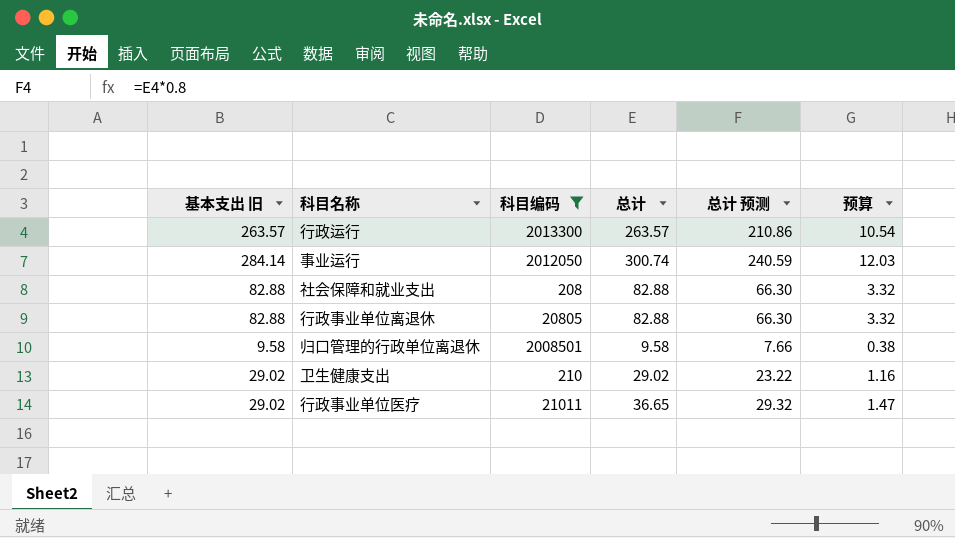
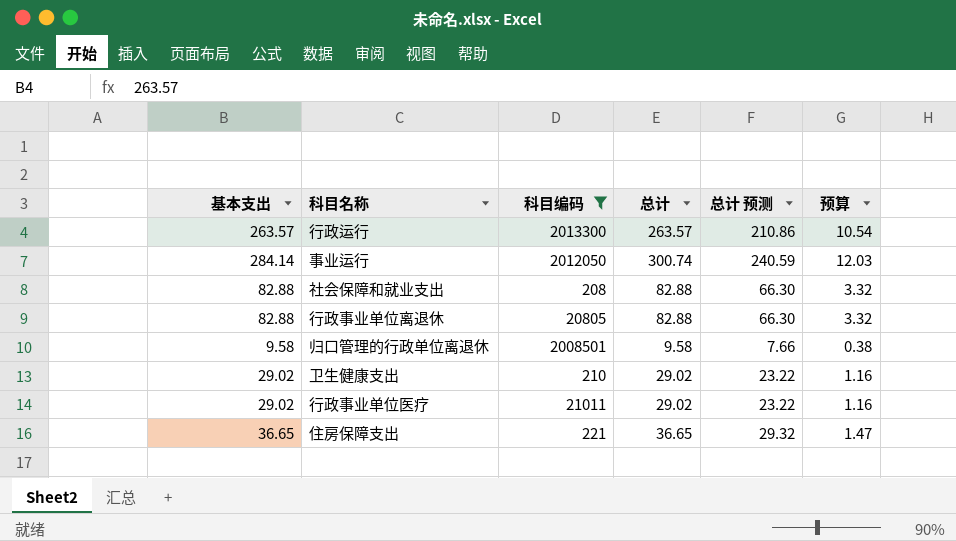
column name: 基本支出 旧 -> 基本支出
行政事业单位医疗 | 总计: 36.65 -> 29.02
行政事业单位医疗 | 总计 预测: 29.32 -> 23.22
行政事业单位医疗 | 预算: 1.47 -> 1.16
row 住房保障支出: none -> 36.65 | 221 | 36.65 | 29.32 | 1.47

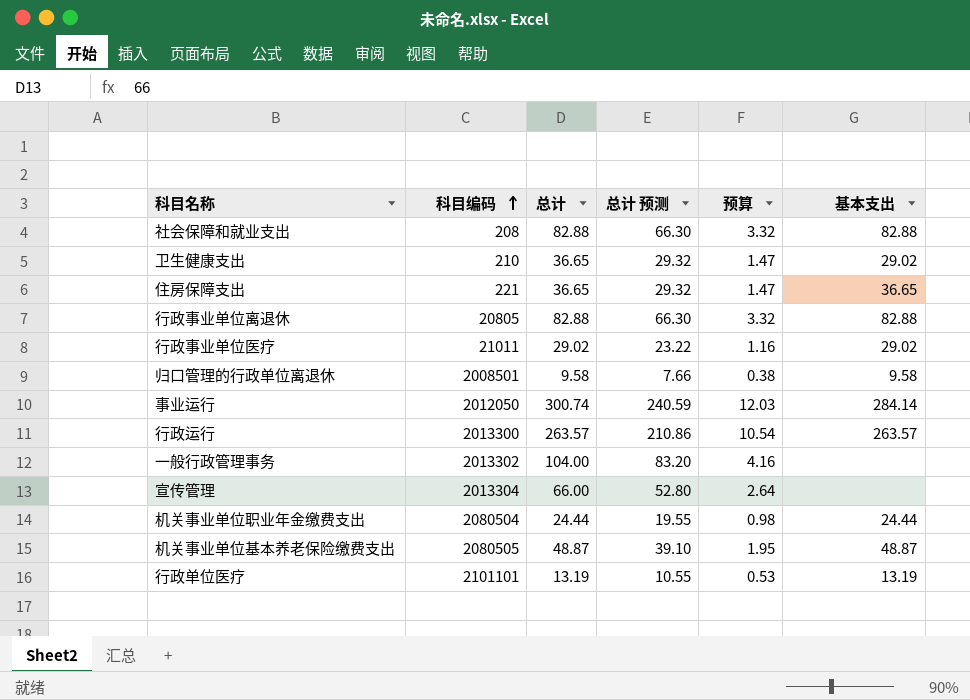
filter: 科目编码 <= 2013300 -> none
row order: none -> 科目编码 ascending
column 基本支出 | position: 1 -> 6
卫生健康支出 | 总计: 29.02 -> 36.65
卫生健康支出 | 总计 预测: 23.22 -> 29.32
卫生健康支出 | 预算: 1.16 -> 1.47

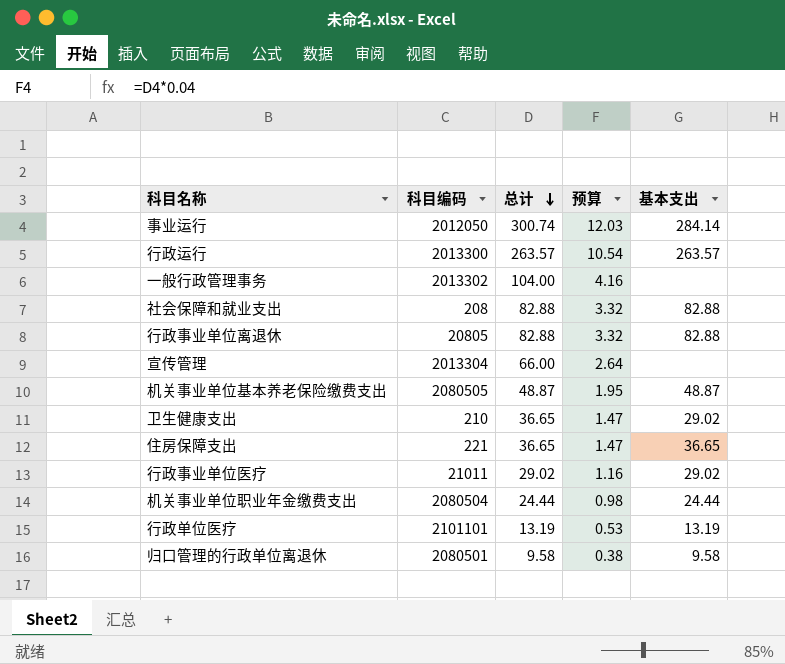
row order: 科目编码 ascending -> 总计 descending
column 总计 预测 | formula: [总计] * 0.8 -> none
归口管理的行政单位离退休 | 科目编码: 2008501 -> 2080501

